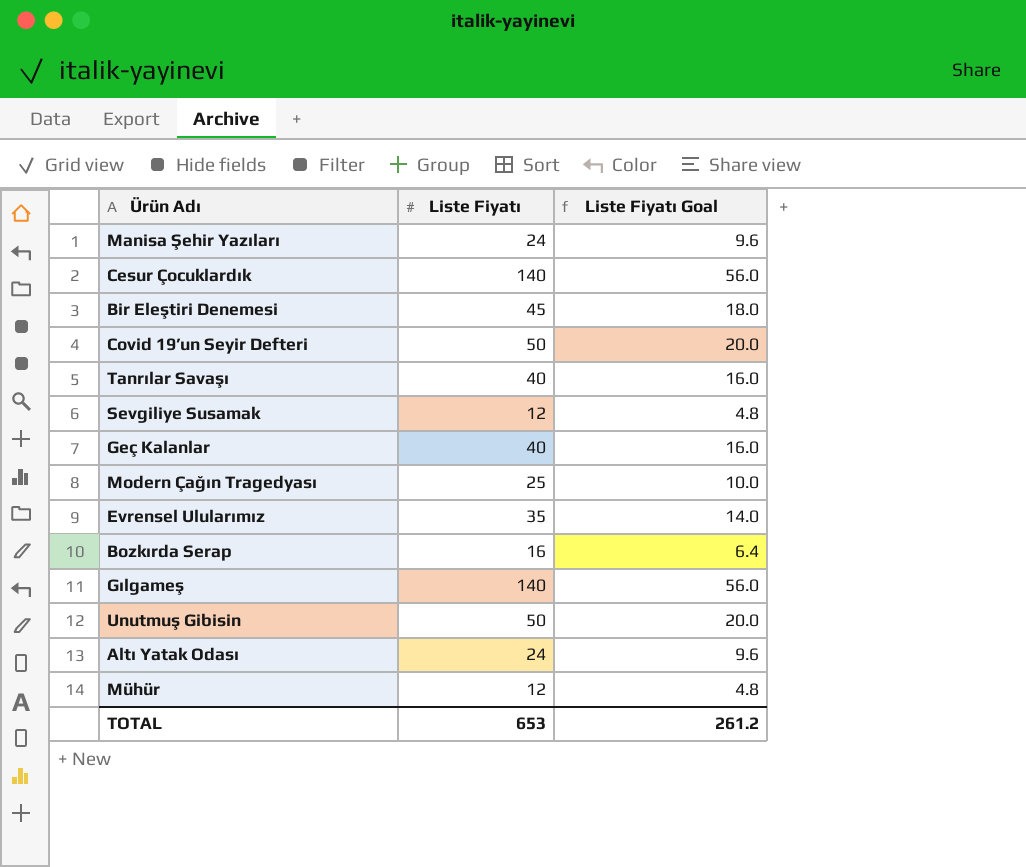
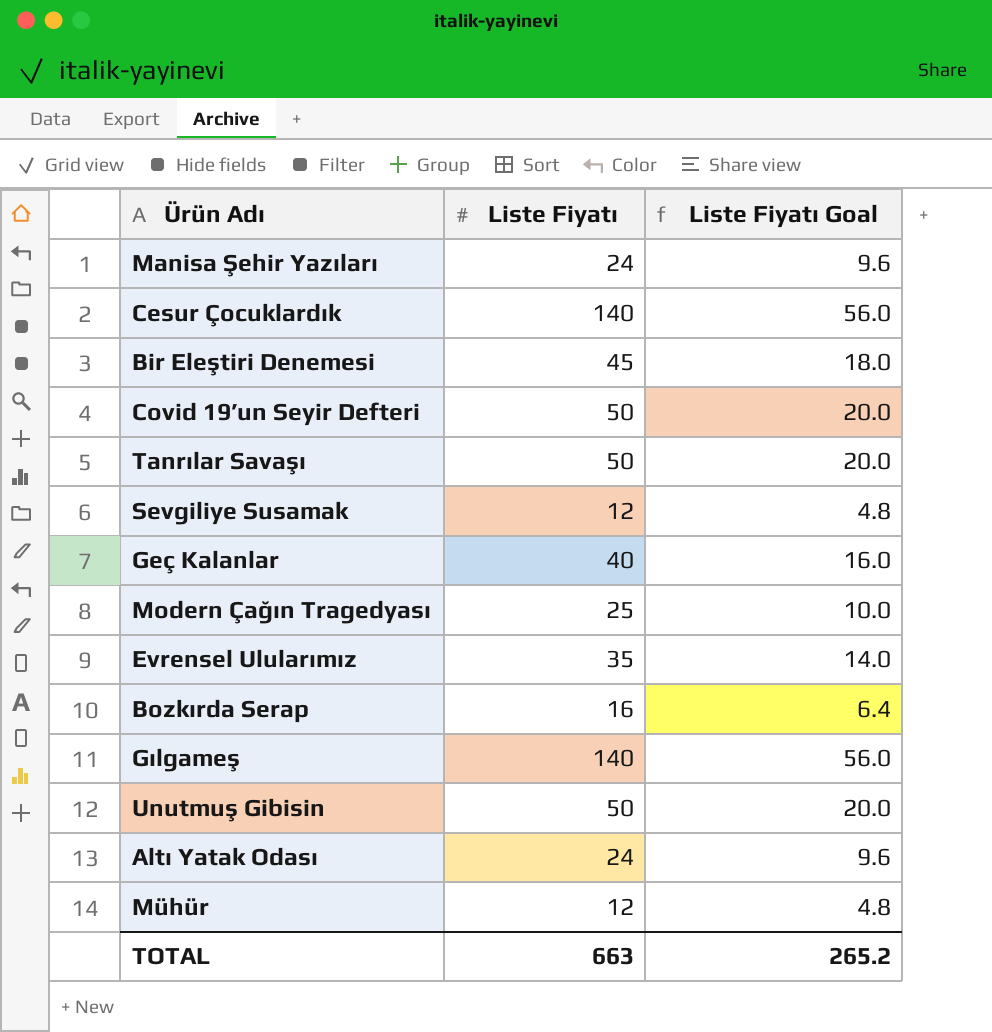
Tanrılar Savaşı | Liste Fiyatı: 40 -> 50
Tanrılar Savaşı | Liste Fiyatı Goal: 16.0 -> 20.0
TOTAL | Liste Fiyatı: 653 -> 663
TOTAL | Liste Fiyatı Goal: 261.2 -> 265.2

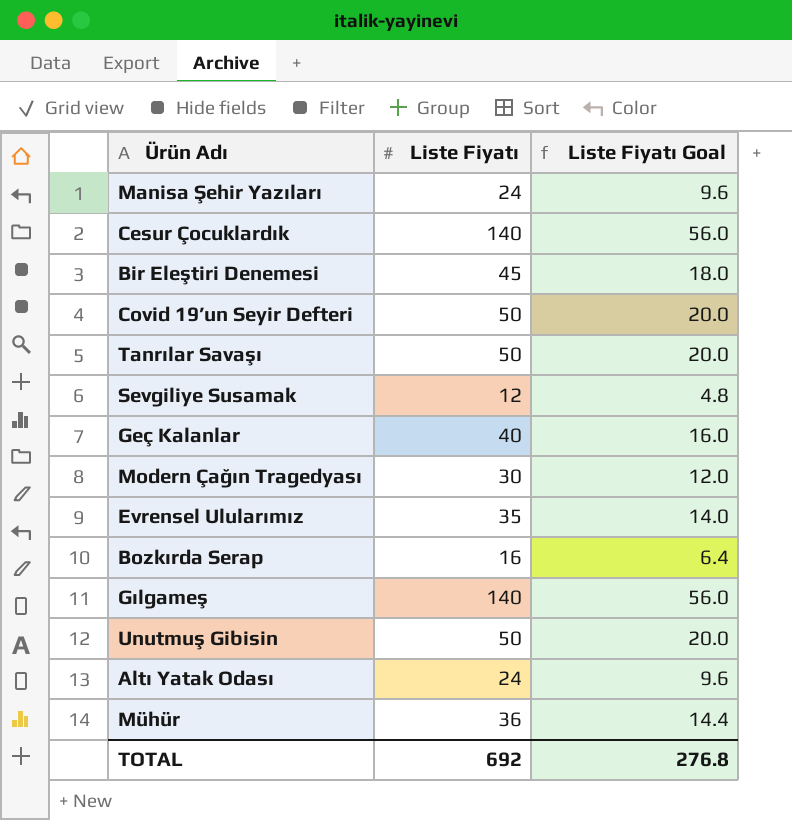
Modern Çağın Tragedyası | Liste Fiyatı: 25 -> 30
Modern Çağın Tragedyası | Liste Fiyatı Goal: 10.0 -> 12.0
Mühür | Liste Fiyatı: 12 -> 36
Mühür | Liste Fiyatı Goal: 4.8 -> 14.4
TOTAL | Liste Fiyatı: 663 -> 692
TOTAL | Liste Fiyatı Goal: 265.2 -> 276.8

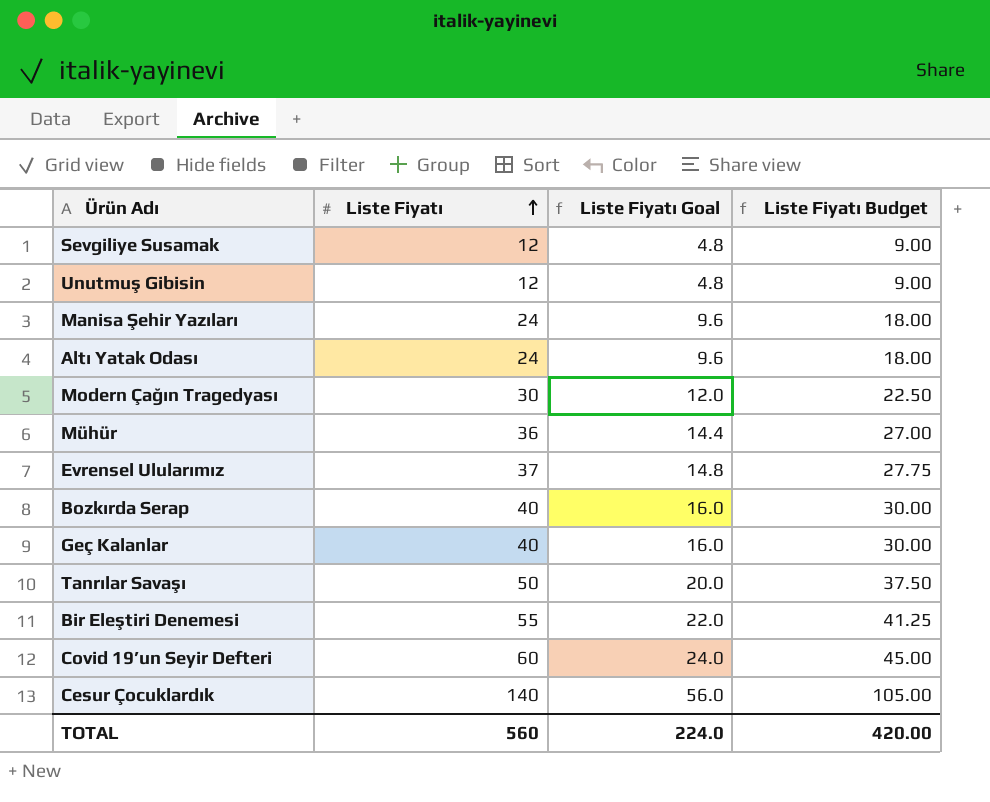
row order: none -> Liste Fiyatı ascending
column Liste Fiyatı Budget | formula: none -> [Liste Fiyatı] * 0.75
row Gılgameş: 140 | 56.0 -> none
Unutmuş Gibisin | Liste Fiyatı: 50 -> 12
Unutmuş Gibisin | Liste Fiyatı Goal: 20.0 -> 4.8
Evrensel Ulularımız | Liste Fiyatı: 35 -> 37
Evrensel Ulularımız | Liste Fiyatı Goal: 14.0 -> 14.8
Bozkırda Serap | Liste Fiyatı: 16 -> 40
Bozkırda Serap | Liste Fiyatı Goal: 6.4 -> 16.0
Bir Eleştiri Denemesi | Liste Fiyatı: 45 -> 55
Bir Eleştiri Denemesi | Liste Fiyatı Goal: 18.0 -> 22.0
Covid 19’un Seyir Defteri | Liste Fiyatı: 50 -> 60
Covid 19’un Seyir Defteri | Liste Fiyatı Goal: 20.0 -> 24.0
TOTAL | Liste Fiyatı: 692 -> 560
TOTAL | Liste Fiyatı Goal: 276.8 -> 224.0

